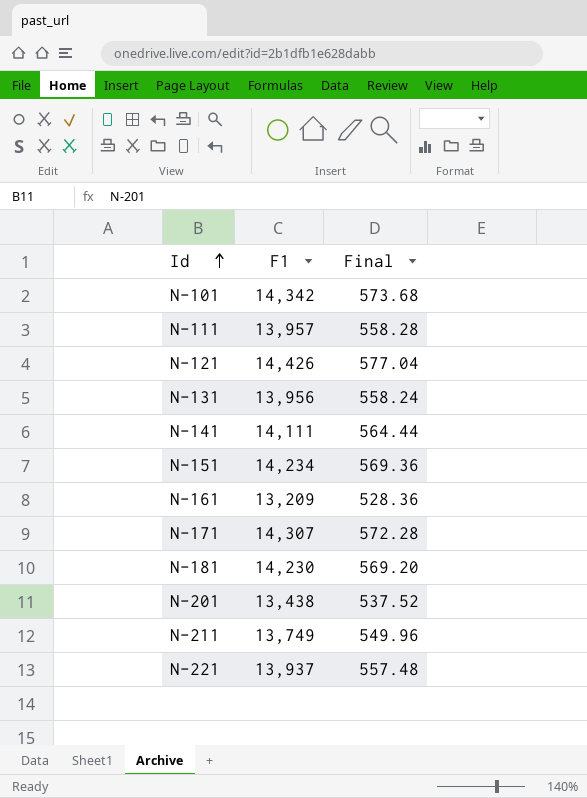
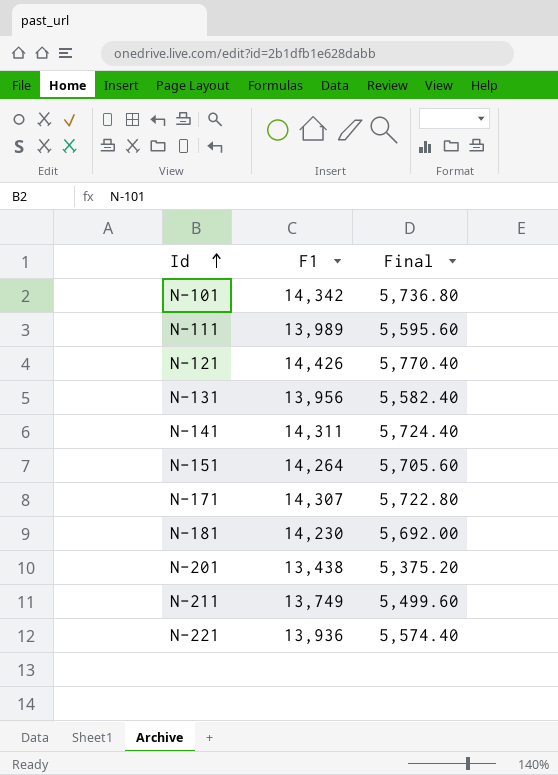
column Final | formula: [F1] * 0.04 -> [F1] * 0.4
row N-161: 13,209 | 528.36 -> none
N-111 | F1: 13,957 -> 13,989
N-141 | F1: 14,111 -> 14,311
N-151 | F1: 14,234 -> 14,264
N-221 | F1: 13,937 -> 13,936

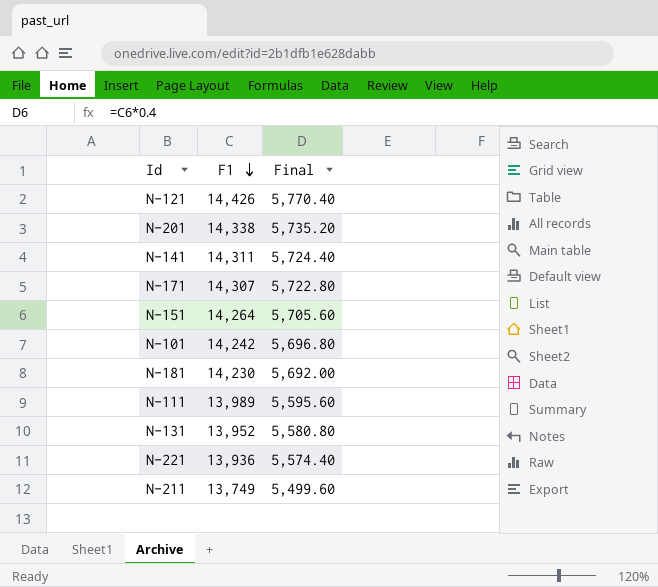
row order: Id ascending -> F1 descending
N-201 | F1: 13,438 -> 14,338
N-201 | Final: 5,375.20 -> 5,735.20
N-101 | F1: 14,342 -> 14,242
N-101 | Final: 5,736.80 -> 5,696.80
N-131 | F1: 13,956 -> 13,952
N-131 | Final: 5,582.40 -> 5,580.80

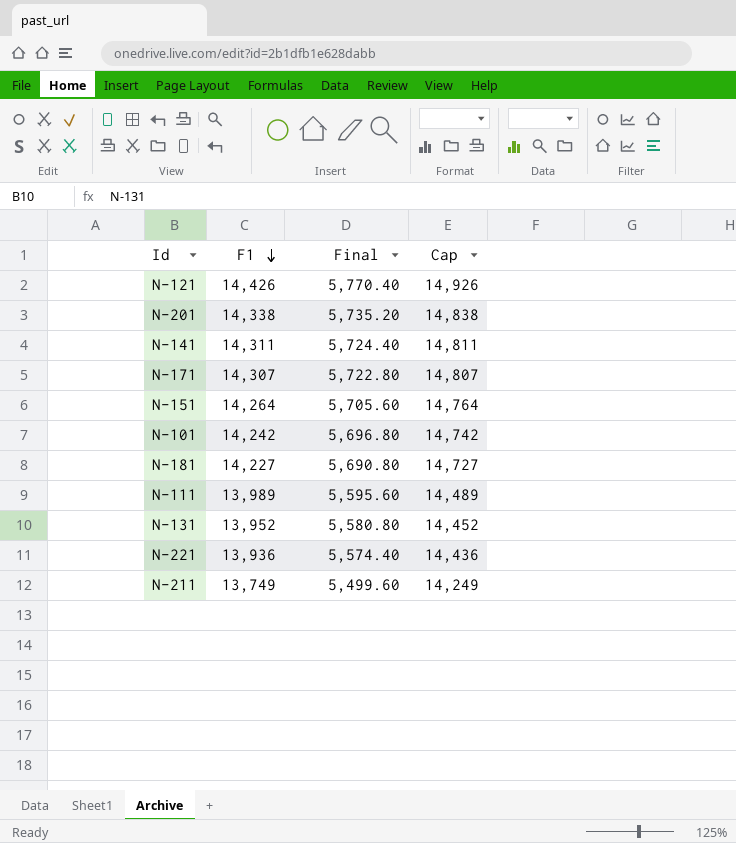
column Cap | formula: none -> [F1] + 500
N-181 | F1: 14,230 -> 14,227
N-181 | Final: 5,692.00 -> 5,690.80

